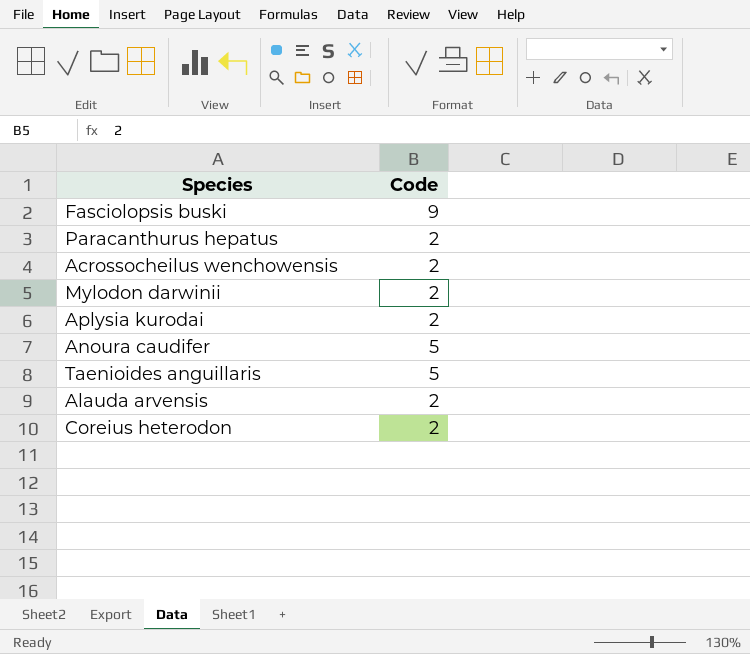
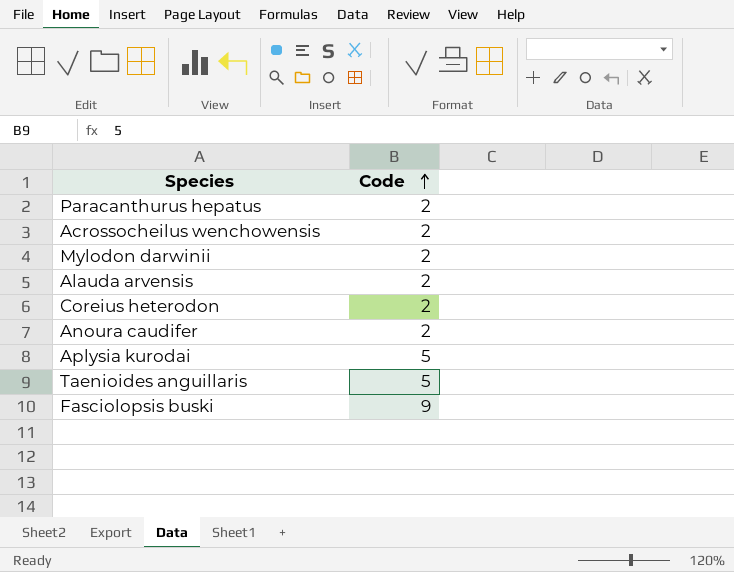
row order: none -> Code ascending
Anoura caudifer | Code: 5 -> 2
Aplysia kurodai | Code: 2 -> 5

